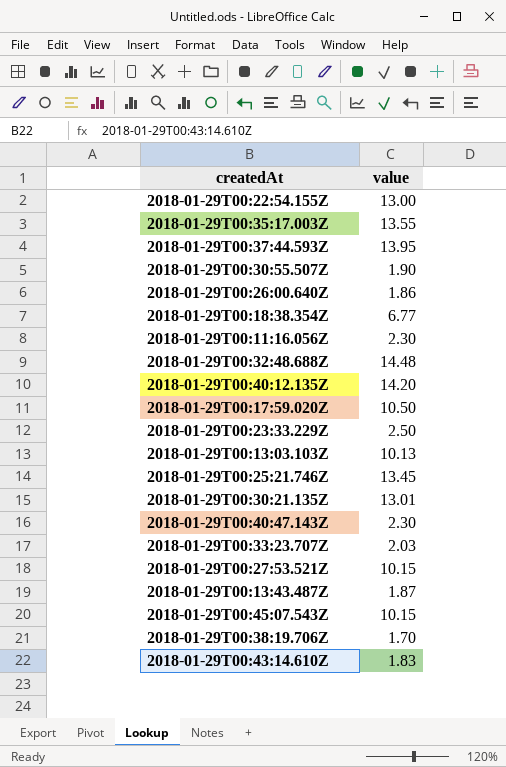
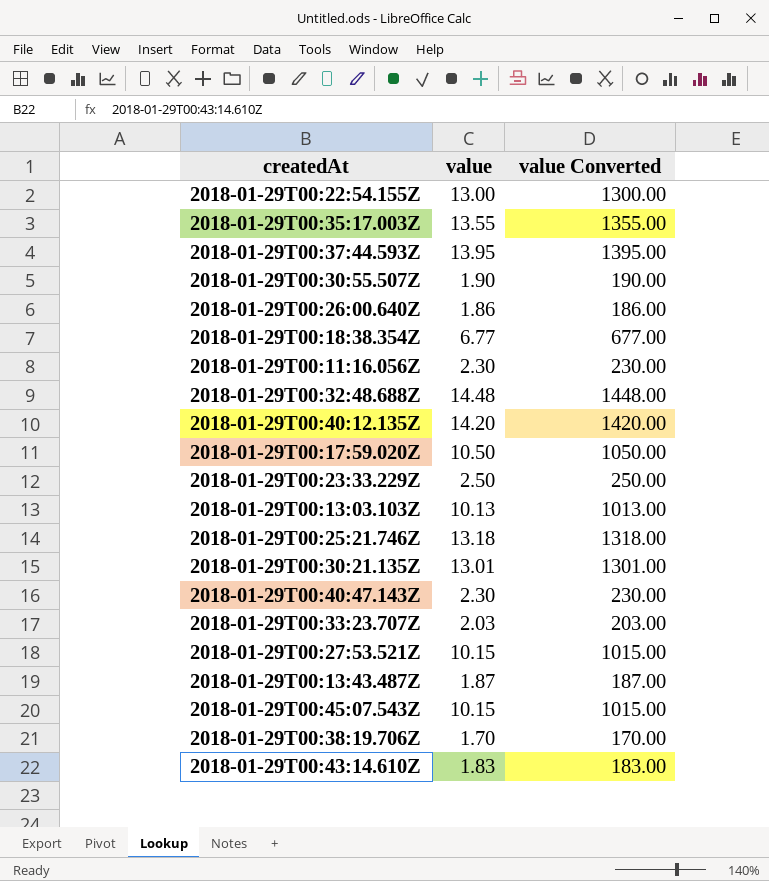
column value Converted | formula: none -> [value] * 100
2018-01-29T00:25:21.746Z | value: 13.45 -> 13.18

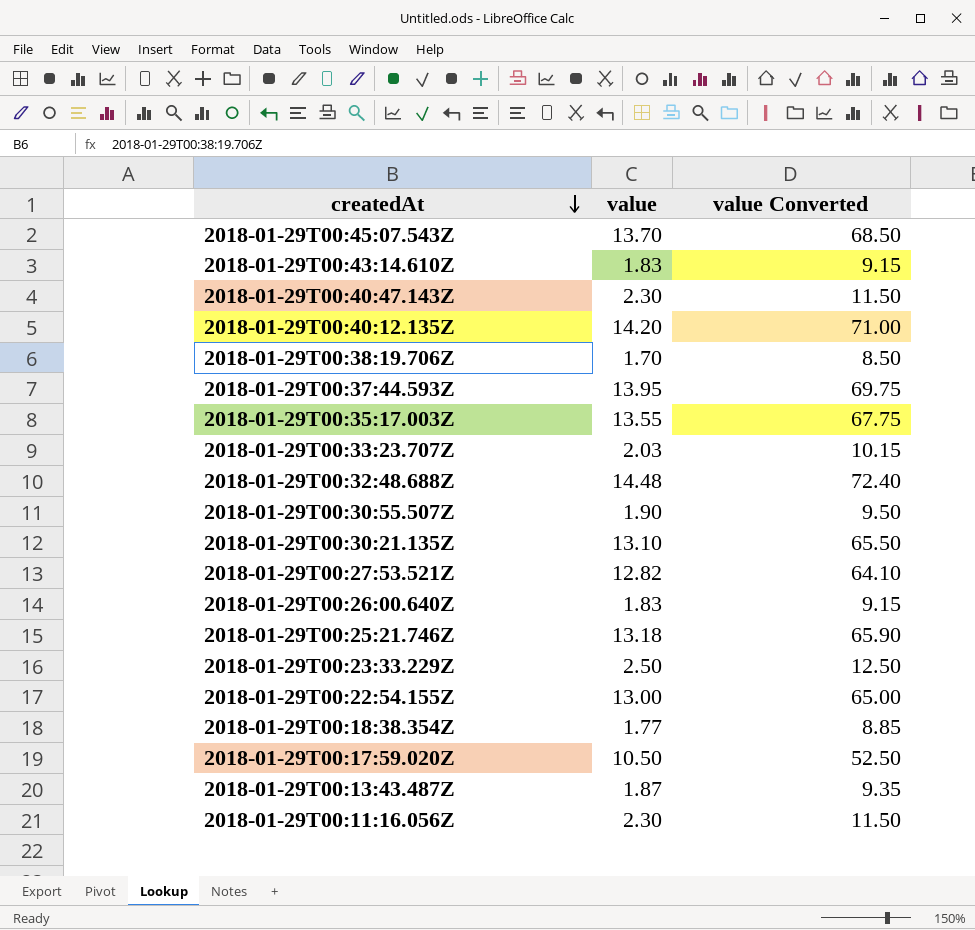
row order: none -> createdAt descending
column value Converted | formula: [value] * 100 -> [value] * 5
row 2018-01-29T00:13:03.103Z: 10.13 | 1013.00 -> none
2018-01-29T00:45:07.543Z | value: 10.15 -> 13.70
2018-01-29T00:30:21.135Z | value: 13.01 -> 13.10
2018-01-29T00:27:53.521Z | value: 10.15 -> 12.82
2018-01-29T00:26:00.640Z | value: 1.86 -> 1.83
2018-01-29T00:18:38.354Z | value: 6.77 -> 1.77

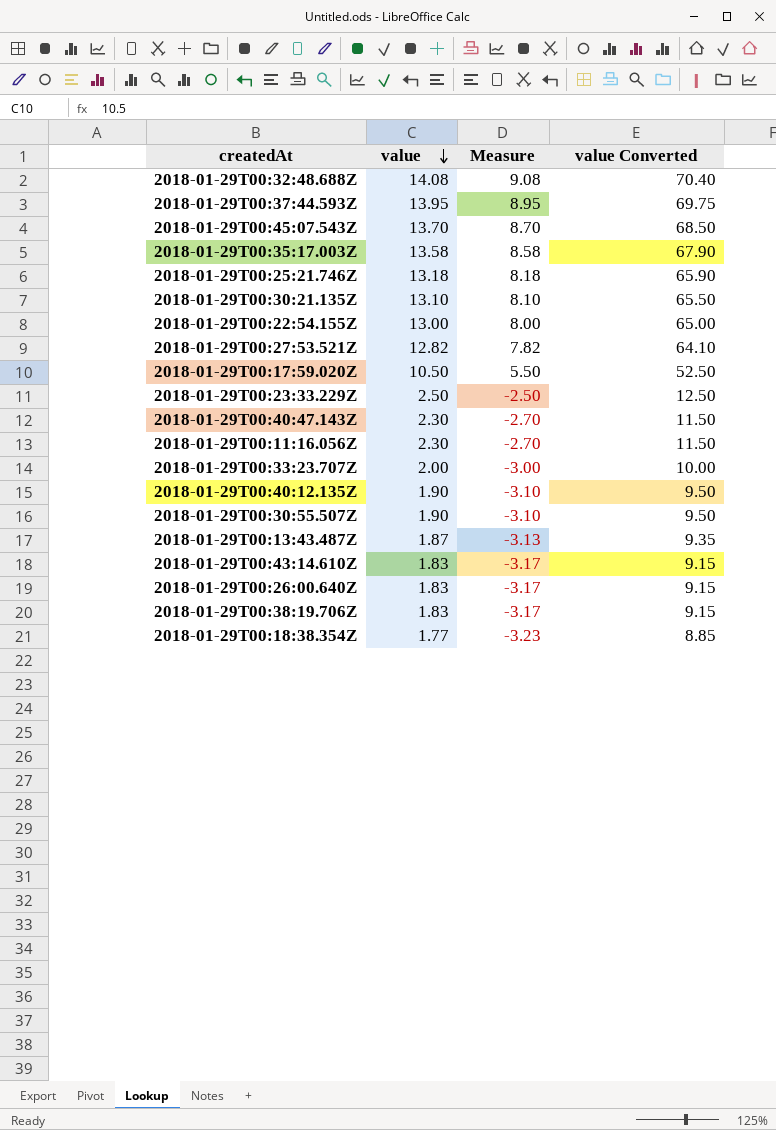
row order: createdAt descending -> value descending
column Measure | formula: none -> [value] - 5
2018-01-29T00:32:48.688Z | value: 14.48 -> 14.08
2018-01-29T00:32:48.688Z | value Converted: 72.40 -> 70.40
2018-01-29T00:35:17.003Z | value: 13.55 -> 13.58
2018-01-29T00:35:17.003Z | value Converted: 67.75 -> 67.90
2018-01-29T00:33:23.707Z | value: 2.03 -> 2.00
2018-01-29T00:33:23.707Z | value Converted: 10.15 -> 10.00
2018-01-29T00:40:12.135Z | value: 14.20 -> 1.90
2018-01-29T00:40:12.135Z | value Converted: 71.00 -> 9.50
2018-01-29T00:38:19.706Z | value: 1.70 -> 1.83
2018-01-29T00:38:19.706Z | value Converted: 8.50 -> 9.15

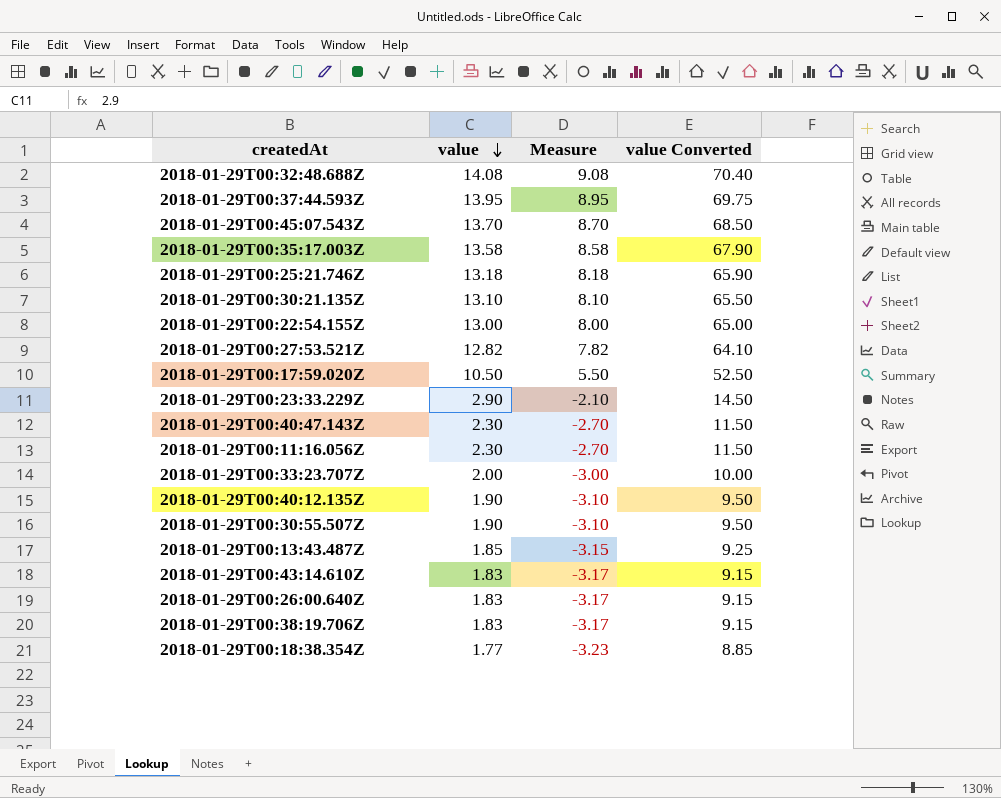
2018-01-29T00:23:33.229Z | value: 2.50 -> 2.90
2018-01-29T00:23:33.229Z | Measure: -2.50 -> -2.10
2018-01-29T00:23:33.229Z | value Converted: 12.50 -> 14.50
2018-01-29T00:13:43.487Z | value: 1.87 -> 1.85
2018-01-29T00:13:43.487Z | Measure: -3.13 -> -3.15
2018-01-29T00:13:43.487Z | value Converted: 9.35 -> 9.25

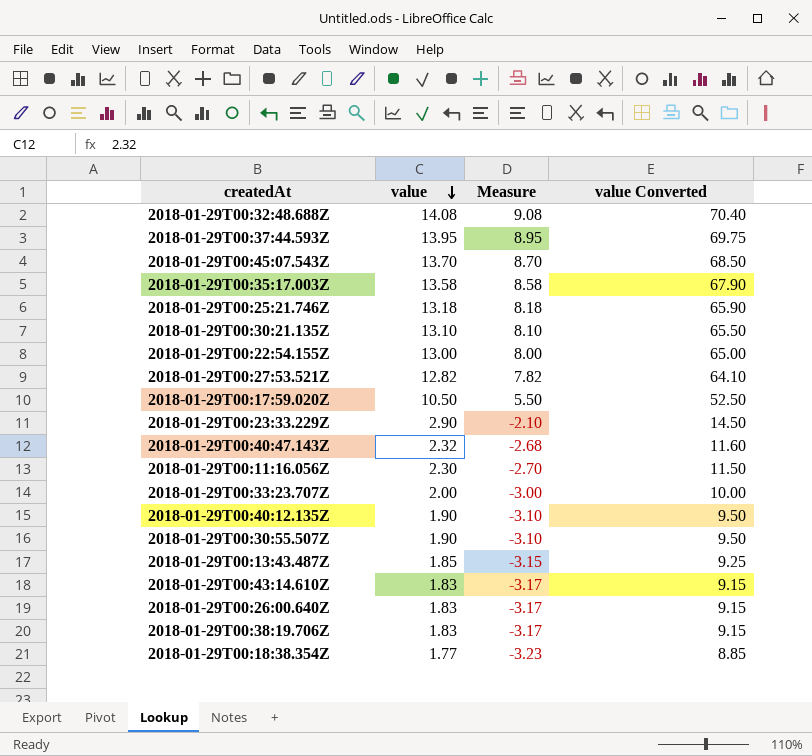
2018-01-29T00:40:47.143Z | value: 2.30 -> 2.32
2018-01-29T00:40:47.143Z | Measure: -2.70 -> -2.68
2018-01-29T00:40:47.143Z | value Converted: 11.50 -> 11.60

